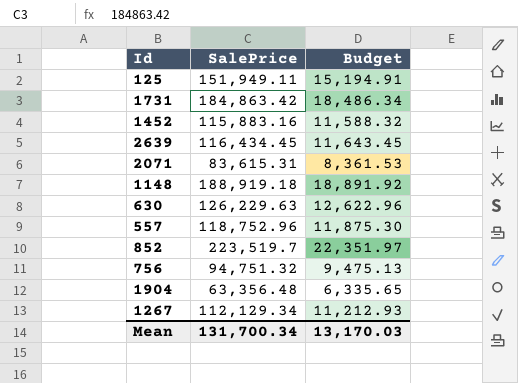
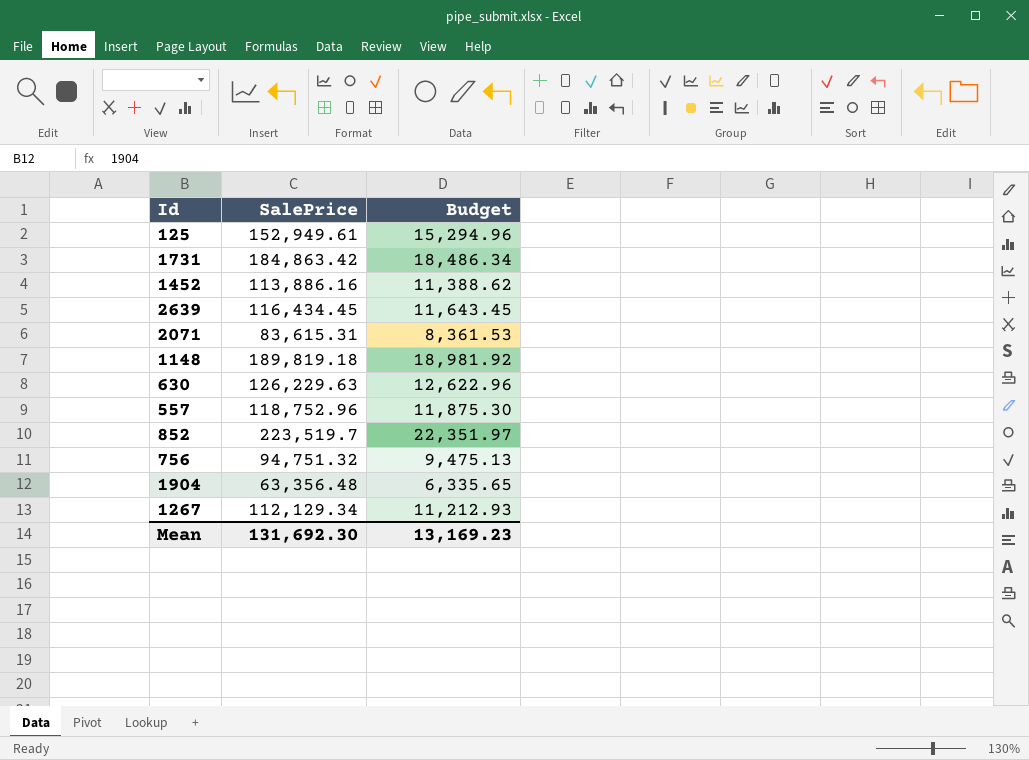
125 | SalePrice: 151,949.11 -> 152,949.61
125 | Budget: 15,194.91 -> 15,294.96
1452 | SalePrice: 115,883.16 -> 113,886.16
1452 | Budget: 11,588.32 -> 11,388.62
1148 | SalePrice: 188,919.18 -> 189,819.18
1148 | Budget: 18,891.92 -> 18,981.92
Mean | SalePrice: 131,700.34 -> 131,692.30
Mean | Budget: 13,170.03 -> 13,169.23

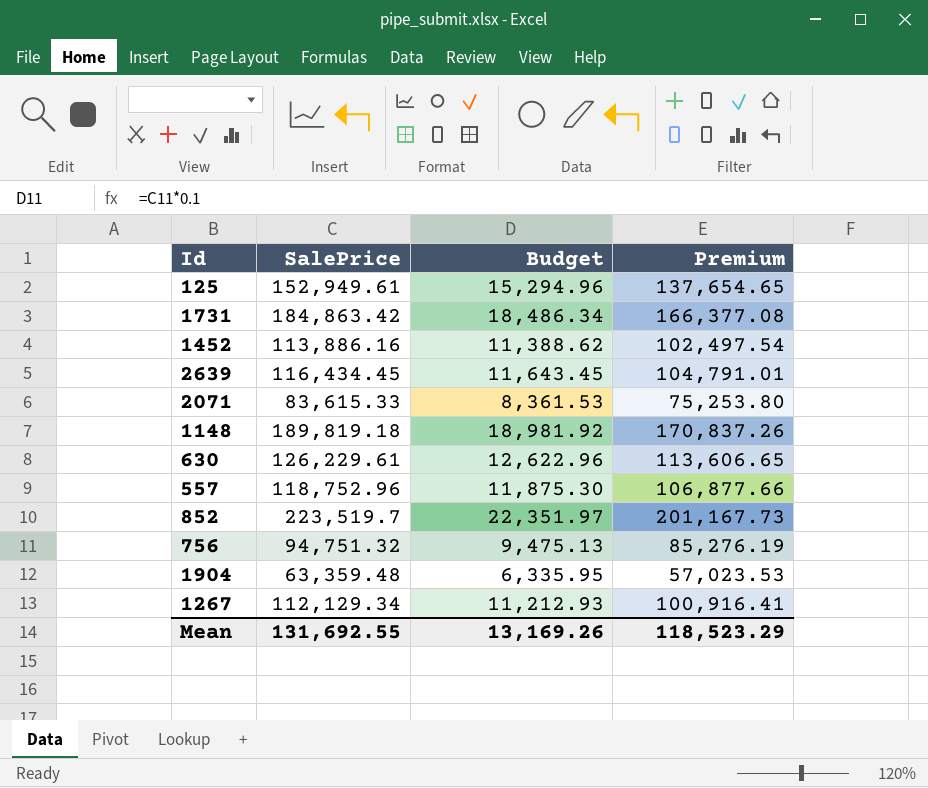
column Premium | formula: none -> [SalePrice] * 0.9
2071 | SalePrice: 83,615.31 -> 83,615.33
630 | SalePrice: 126,229.63 -> 126,229.61
1904 | SalePrice: 63,356.48 -> 63,359.48
1904 | Budget: 6,335.65 -> 6,335.95
Mean | SalePrice: 131,692.30 -> 131,692.55
Mean | Budget: 13,169.23 -> 13,169.26

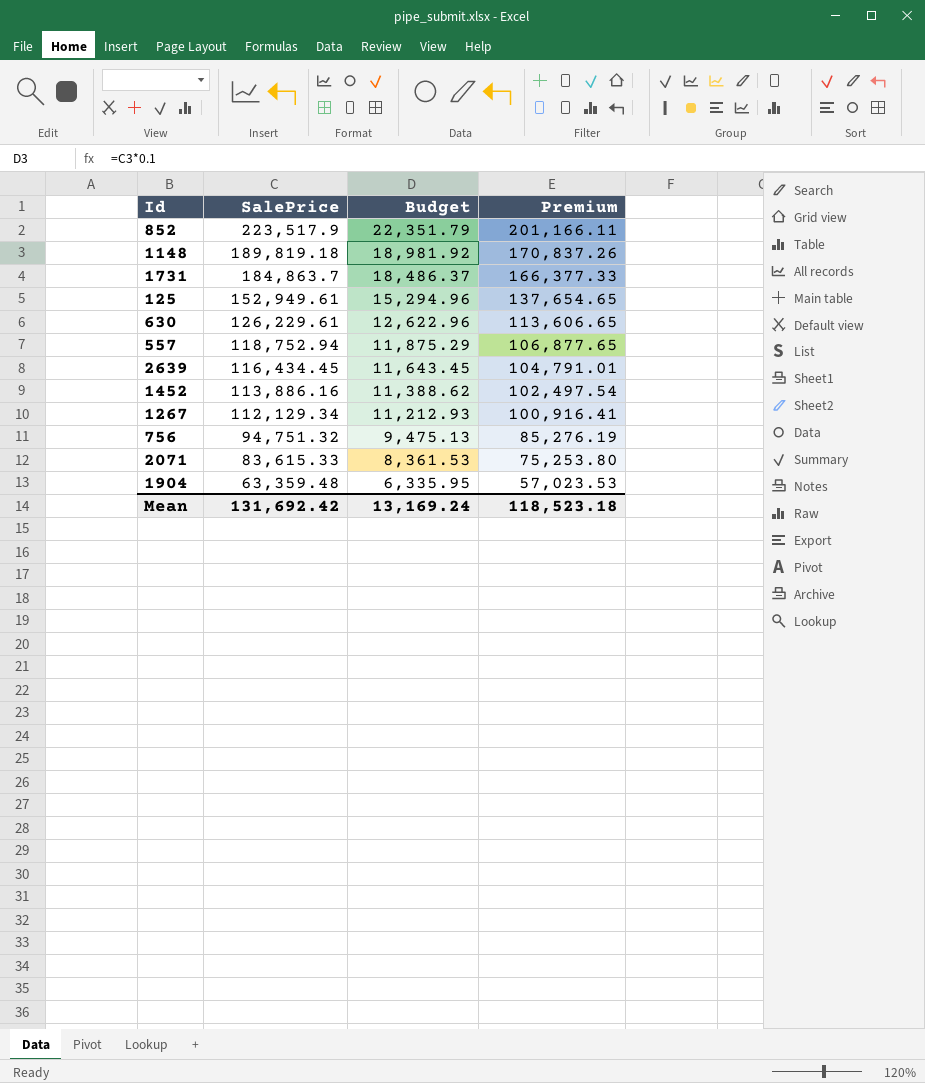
row order: none -> SalePrice descending
852 | SalePrice: 223,519.7 -> 223,517.9
852 | Budget: 22,351.97 -> 22,351.79
852 | Premium: 201,167.73 -> 201,166.11
1731 | SalePrice: 184,863.42 -> 184,863.7
1731 | Budget: 18,486.34 -> 18,486.37
1731 | Premium: 166,377.08 -> 166,377.33
557 | SalePrice: 118,752.96 -> 118,752.94
557 | Budget: 11,875.30 -> 11,875.29
557 | Premium: 106,877.66 -> 106,877.65
Mean | SalePrice: 131,692.55 -> 131,692.42
Mean | Budget: 13,169.26 -> 13,169.24
Mean | Premium: 118,523.29 -> 118,523.18

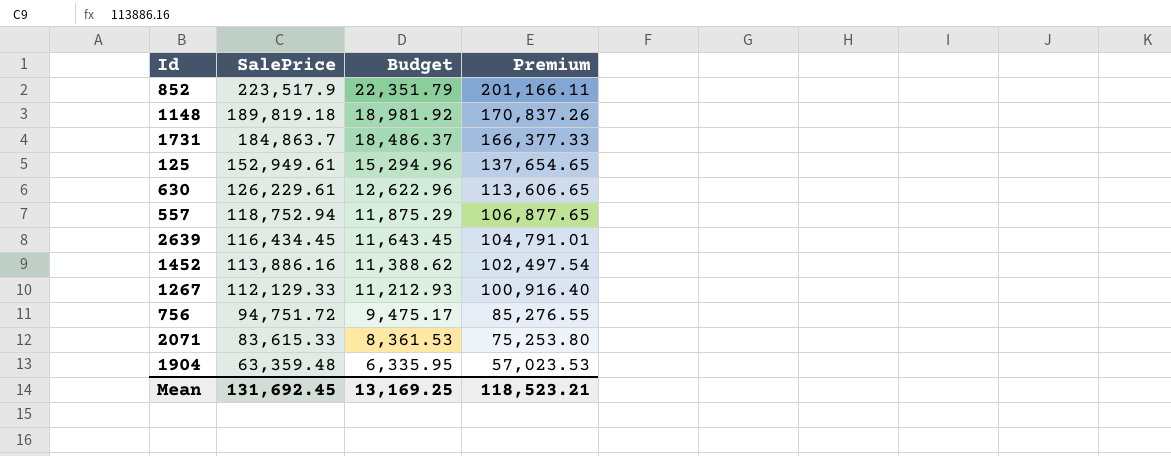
1267 | SalePrice: 112,129.34 -> 112,129.33
1267 | Premium: 100,916.41 -> 100,916.40
756 | SalePrice: 94,751.32 -> 94,751.72
756 | Budget: 9,475.13 -> 9,475.17
756 | Premium: 85,276.19 -> 85,276.55
Mean | SalePrice: 131,692.42 -> 131,692.45
Mean | Budget: 13,169.24 -> 13,169.25
Mean | Premium: 118,523.18 -> 118,523.21

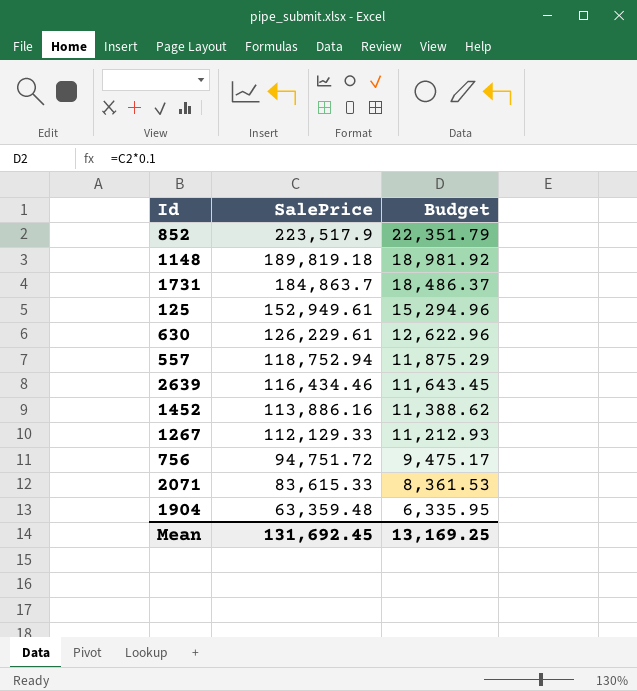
column Premium | formula: [SalePrice] * 0.9 -> none
2639 | SalePrice: 116,434.45 -> 116,434.46

